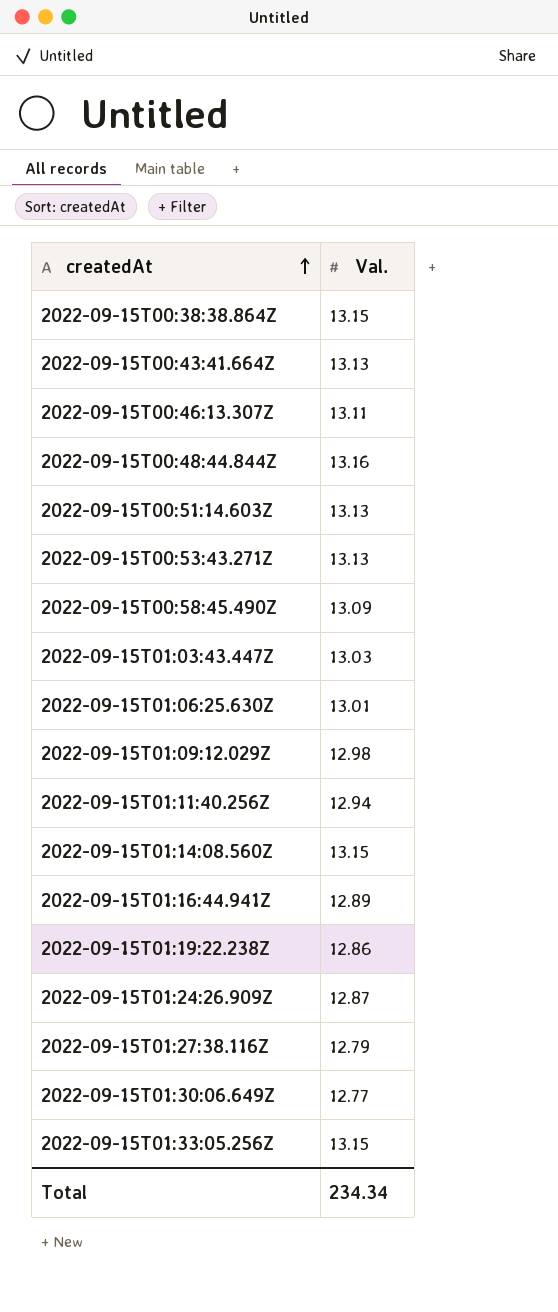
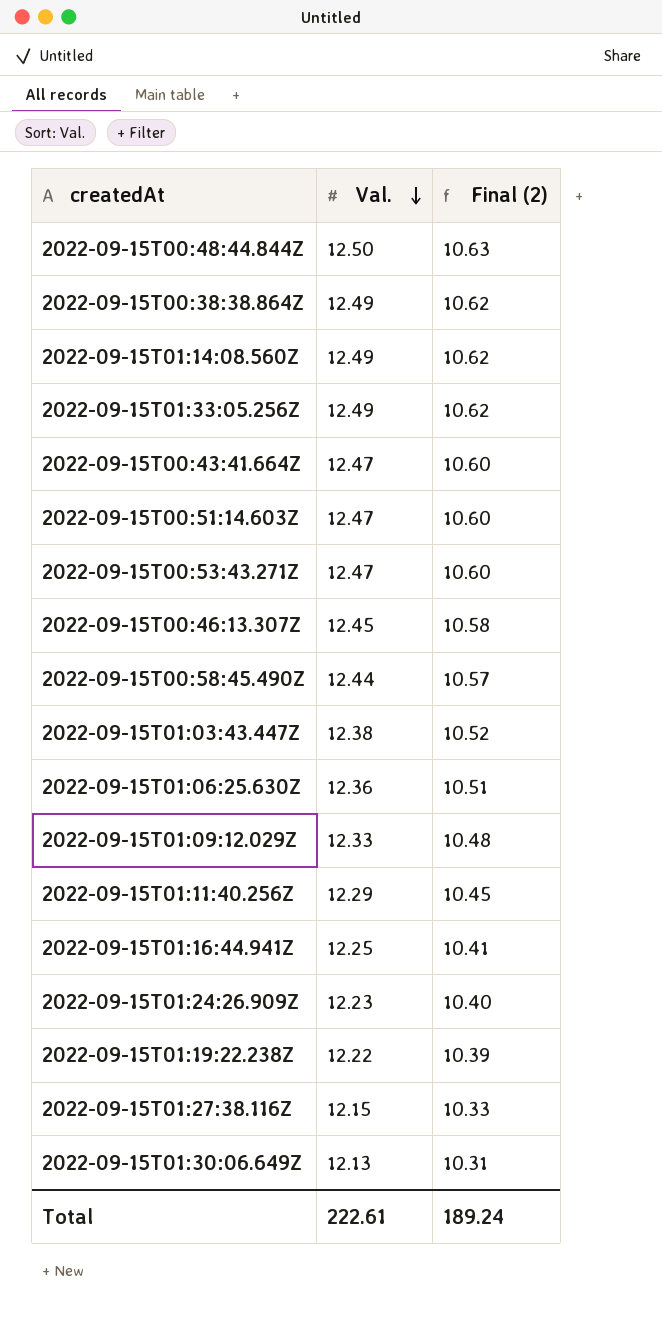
row order: createdAt ascending -> Val. descending
column Final (2) | formula: none -> [Val.] * 0.85
2022-09-15T00:48:44.844Z | Val.: 13.16 -> 12.50
2022-09-15T00:38:38.864Z | Val.: 13.15 -> 12.49
2022-09-15T01:14:08.560Z | Val.: 13.15 -> 12.49
2022-09-15T01:33:05.256Z | Val.: 13.15 -> 12.49
2022-09-15T00:43:41.664Z | Val.: 13.13 -> 12.47
2022-09-15T00:51:14.603Z | Val.: 13.13 -> 12.47
2022-09-15T00:53:43.271Z | Val.: 13.13 -> 12.47
2022-09-15T00:46:13.307Z | Val.: 13.11 -> 12.45
2022-09-15T00:58:45.490Z | Val.: 13.09 -> 12.44
2022-09-15T01:03:43.447Z | Val.: 13.03 -> 12.38
2022-09-15T01:06:25.630Z | Val.: 13.01 -> 12.36
2022-09-15T01:09:12.029Z | Val.: 12.98 -> 12.33
2022-09-15T01:11:40.256Z | Val.: 12.94 -> 12.29
2022-09-15T01:16:44.941Z | Val.: 12.89 -> 12.25
2022-09-15T01:24:26.909Z | Val.: 12.87 -> 12.23
2022-09-15T01:19:22.238Z | Val.: 12.86 -> 12.22
2022-09-15T01:27:38.116Z | Val.: 12.79 -> 12.15
2022-09-15T01:30:06.649Z | Val.: 12.77 -> 12.13
Total | Val.: 234.34 -> 222.61

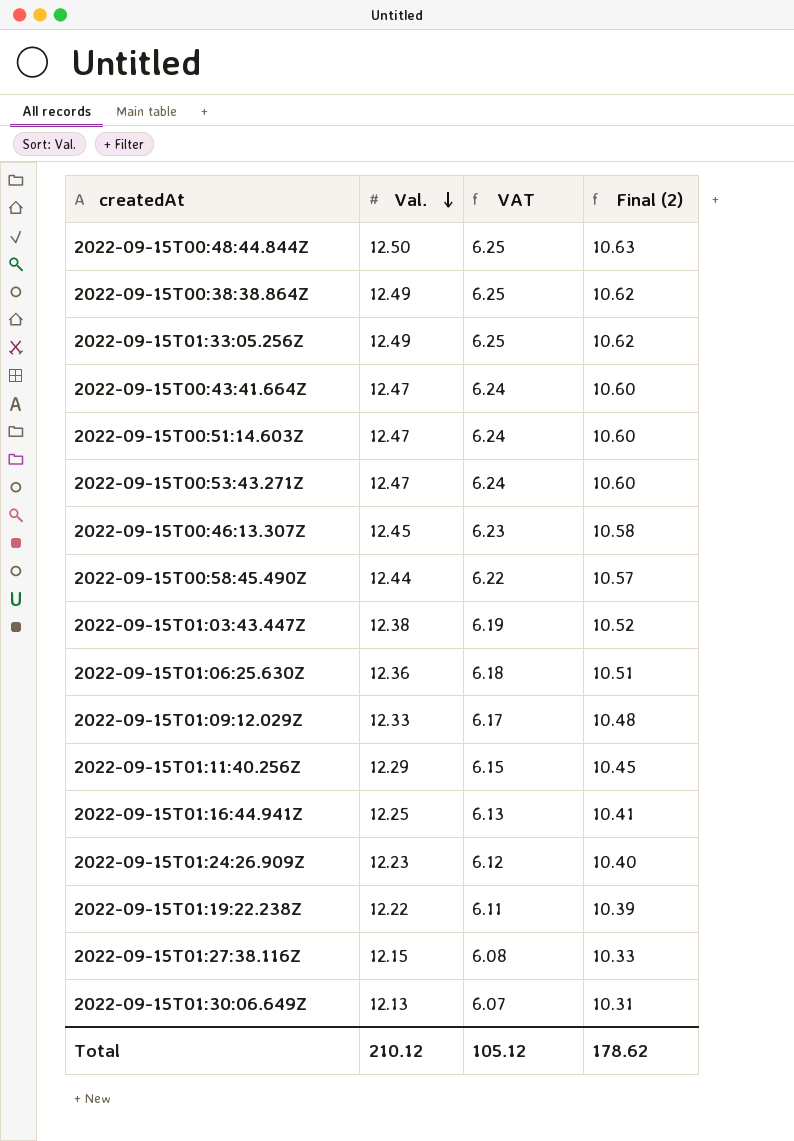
column VAT | formula: none -> [Val.] * 0.5
row 2022-09-15T01:14:08.560Z: 12.49 | 10.62 -> none
Total | Val.: 222.61 -> 210.12
Total | Final (2): 189.24 -> 178.62

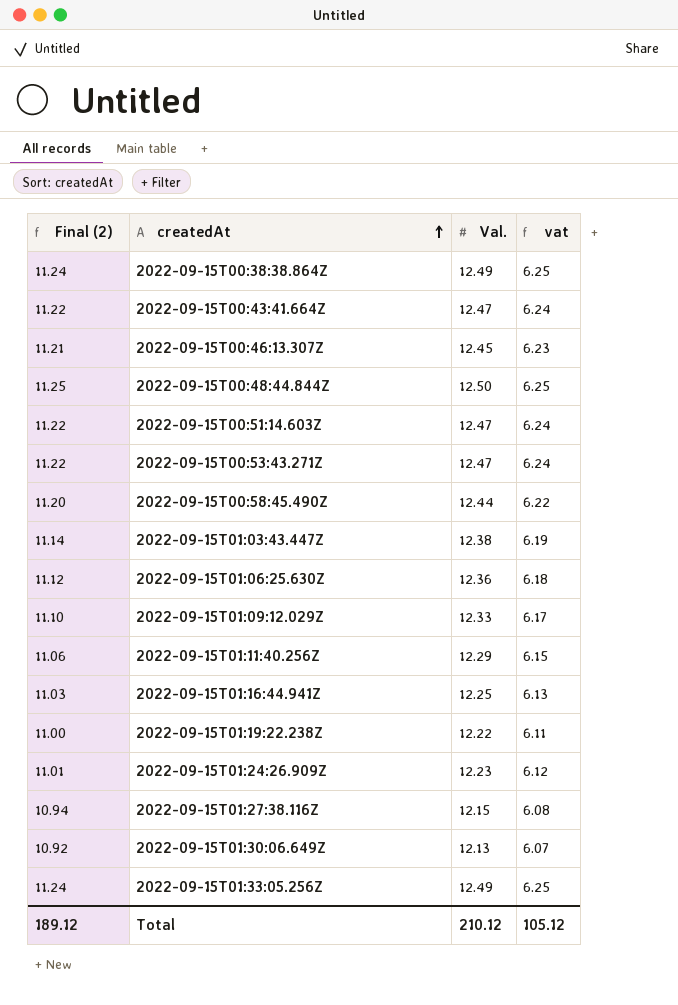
row order: Val. descending -> createdAt ascending
column Final (2) | formula: [Val.] * 0.85 -> [Val.] * 0.9
column Final (2) | position: 4 -> 1
column name: VAT -> vat
Total | Final (2): 178.62 -> 189.12

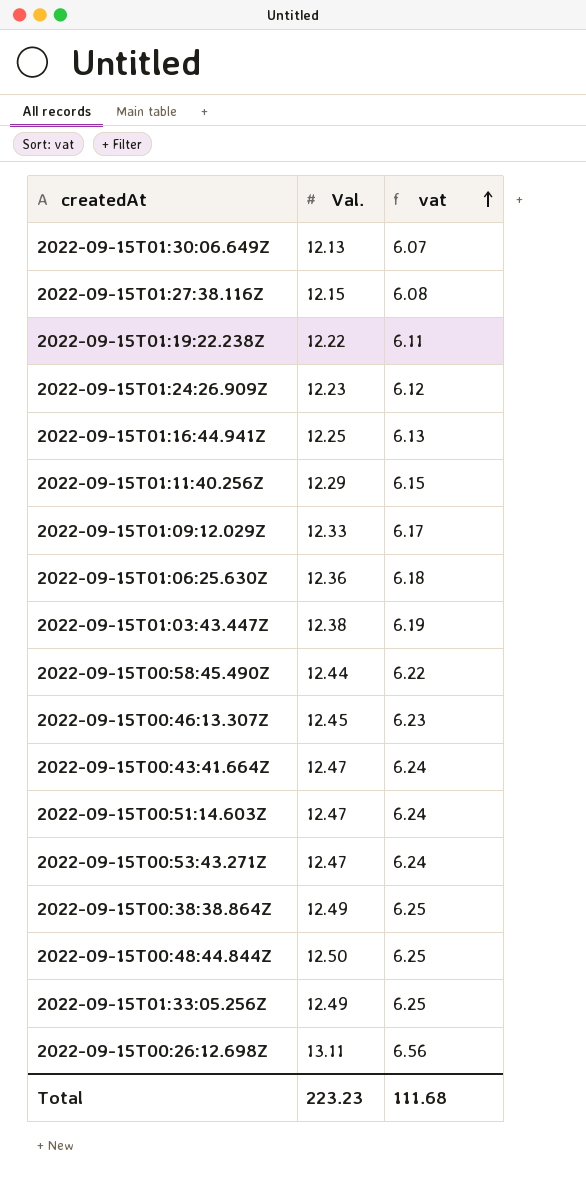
row order: createdAt ascending -> vat ascending
column Final (2) | formula: [Val.] * 0.9 -> none
row 2022-09-15T00:26:12.698Z: none -> 13.11 | 6.56
Total | Val.: 210.12 -> 223.23
Total | vat: 105.12 -> 111.68

